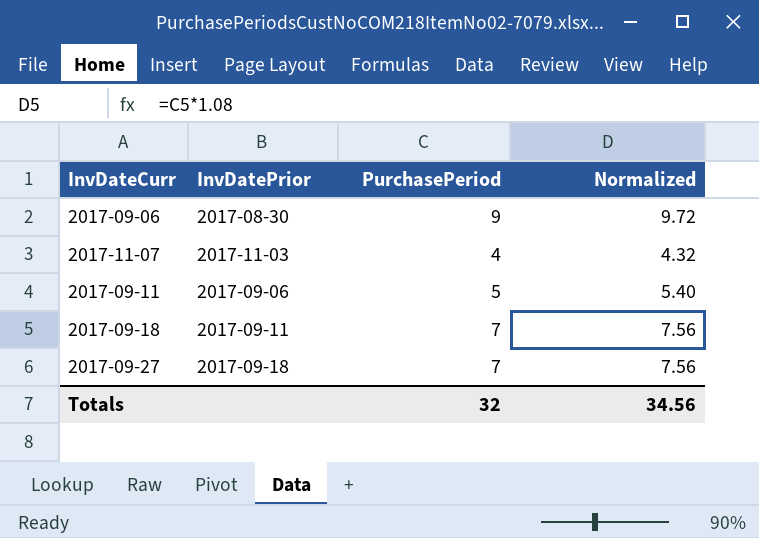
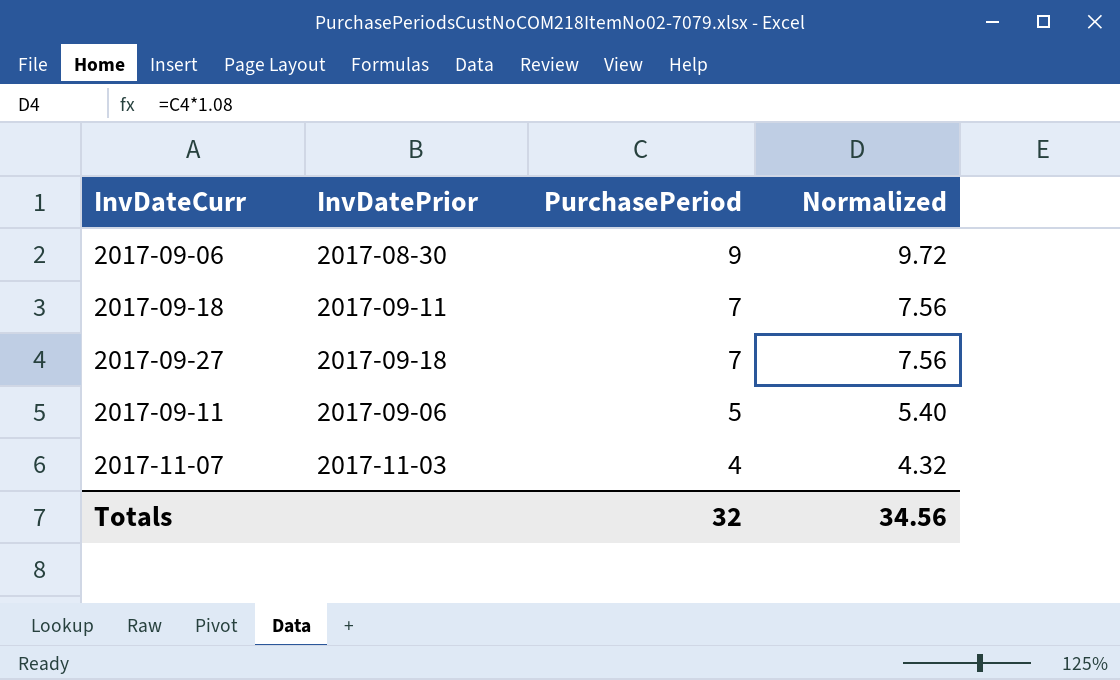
row order: none -> PurchasePeriod descending

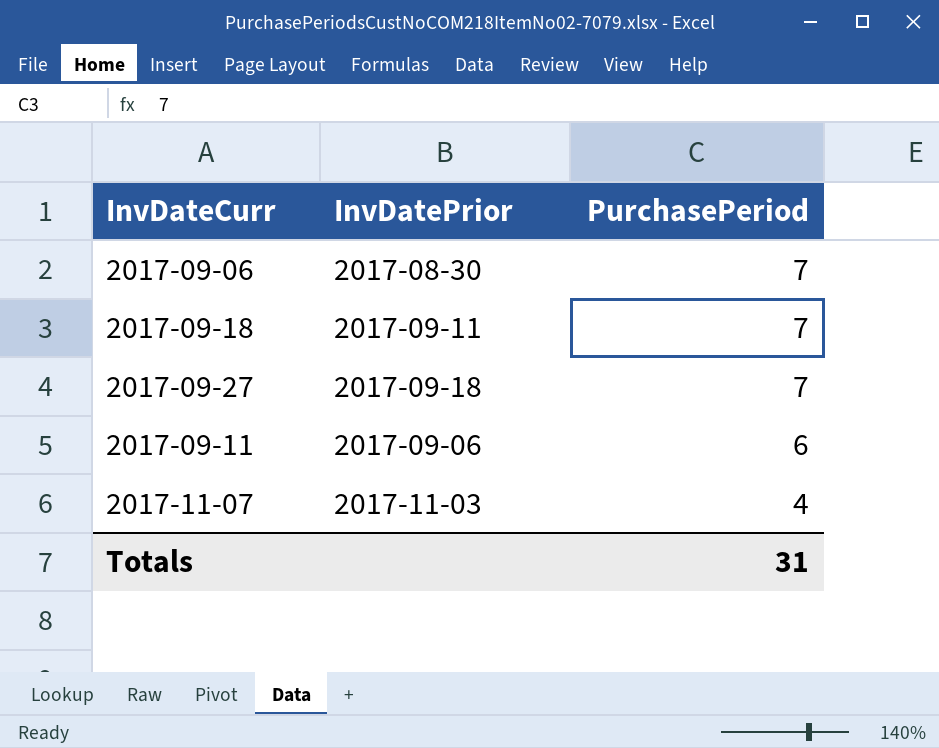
column Normalized | formula: [PurchasePeriod] * 1.08 -> none
2017-09-06 | PurchasePeriod: 9 -> 7
2017-09-11 | PurchasePeriod: 5 -> 6
Totals | PurchasePeriod: 32 -> 31

